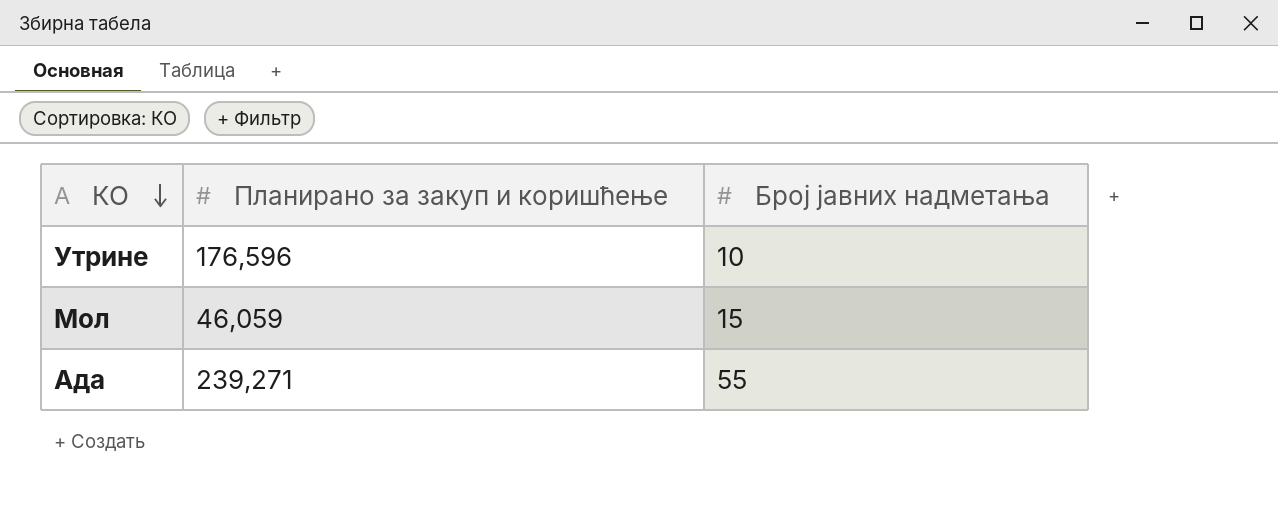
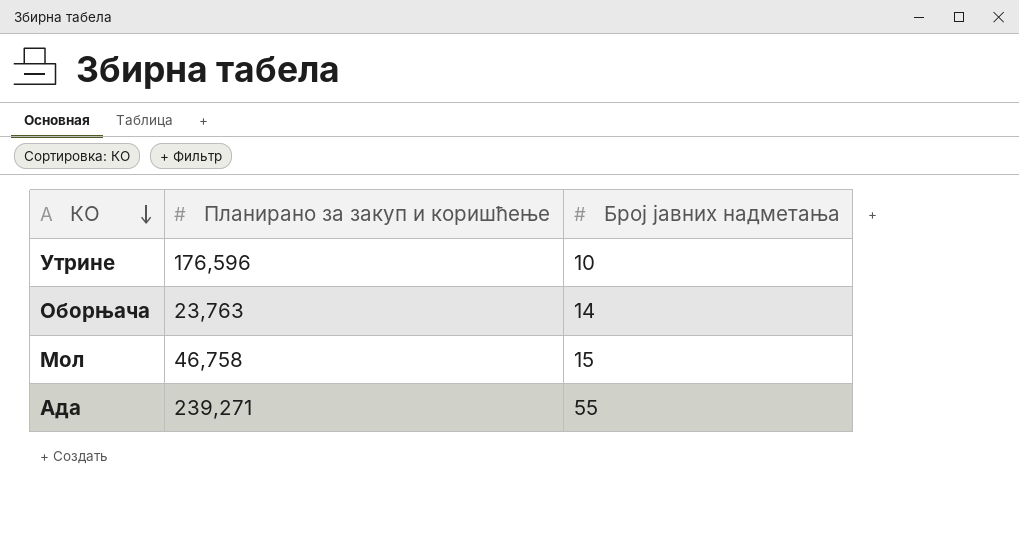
row Оборњача: none -> 23,763 | 14
Мол | Планирано за закуп и коришћење: 46,059 -> 46,758

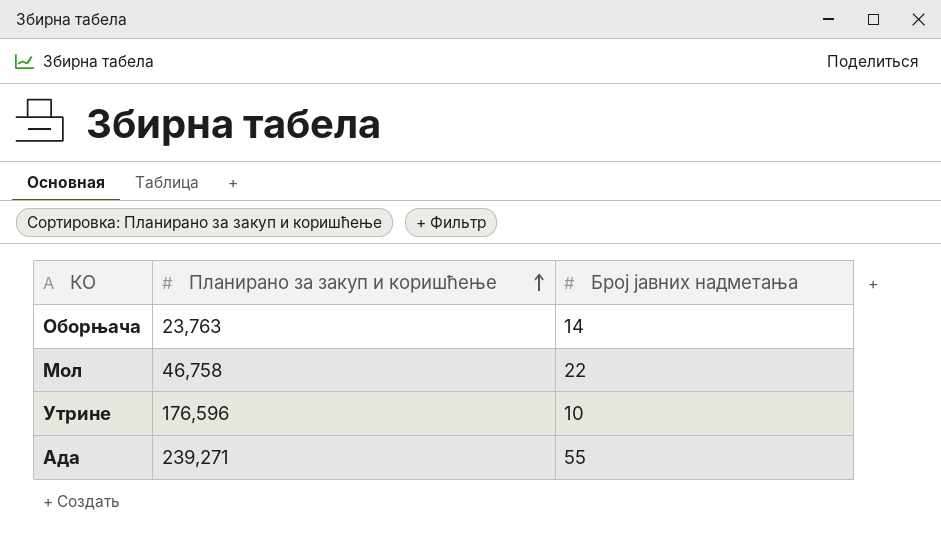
row order: КО descending -> Планирано за закуп и коришћење ascending
Мол | Број јавних надметања: 15 -> 22

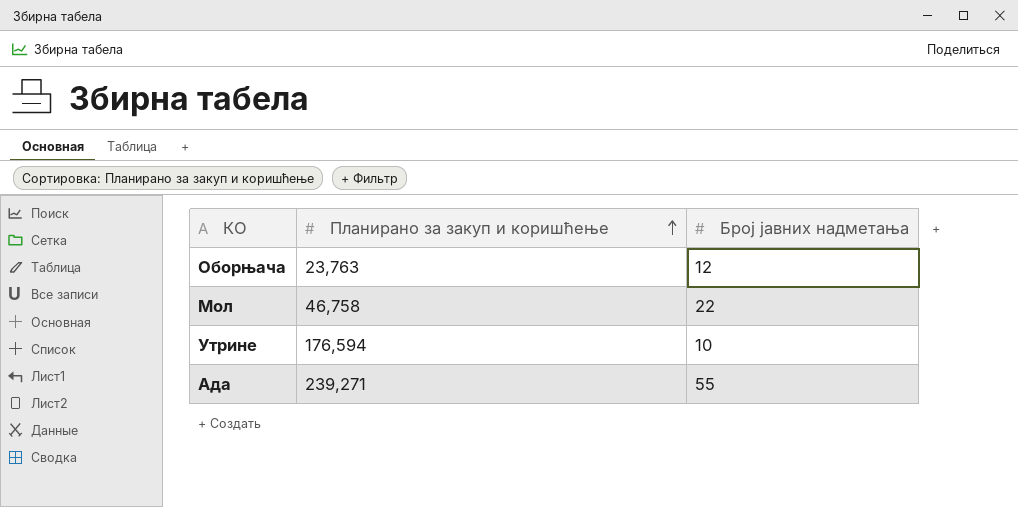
Оборњача | Број јавних надметања: 14 -> 12
Утрине | Планирано за закуп и коришћење: 176,596 -> 176,594

